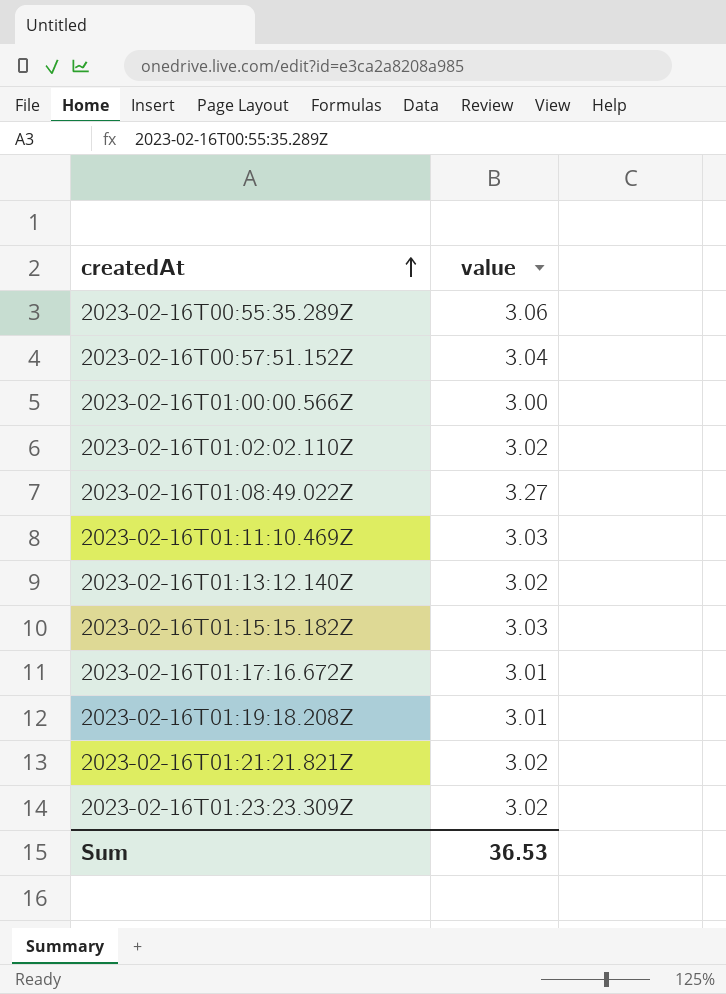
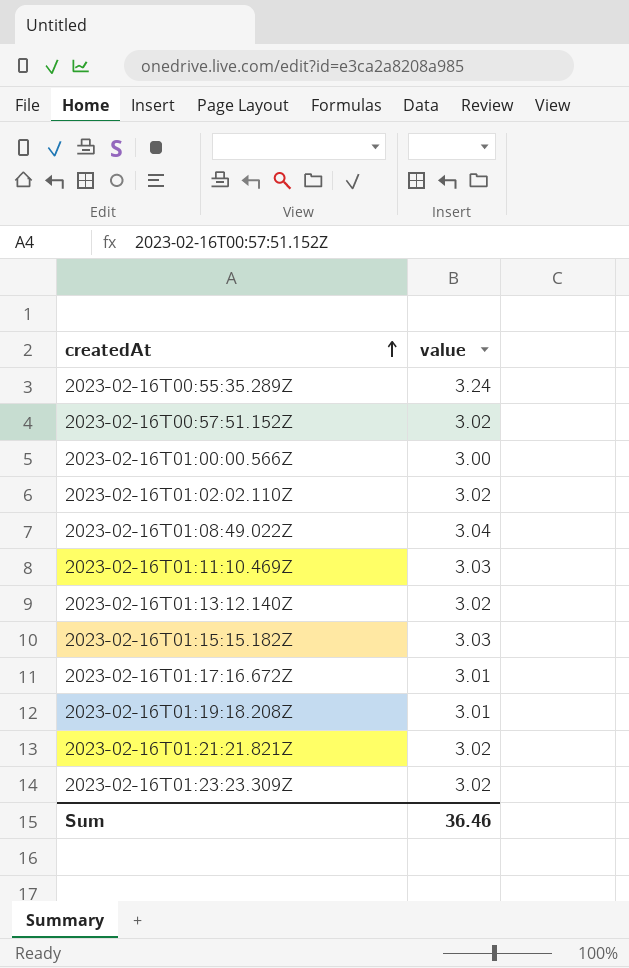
2023-02-16T00:55:35.289Z | value: 3.06 -> 3.24
2023-02-16T00:57:51.152Z | value: 3.04 -> 3.02
2023-02-16T01:08:49.022Z | value: 3.27 -> 3.04
Sum | value: 36.53 -> 36.46

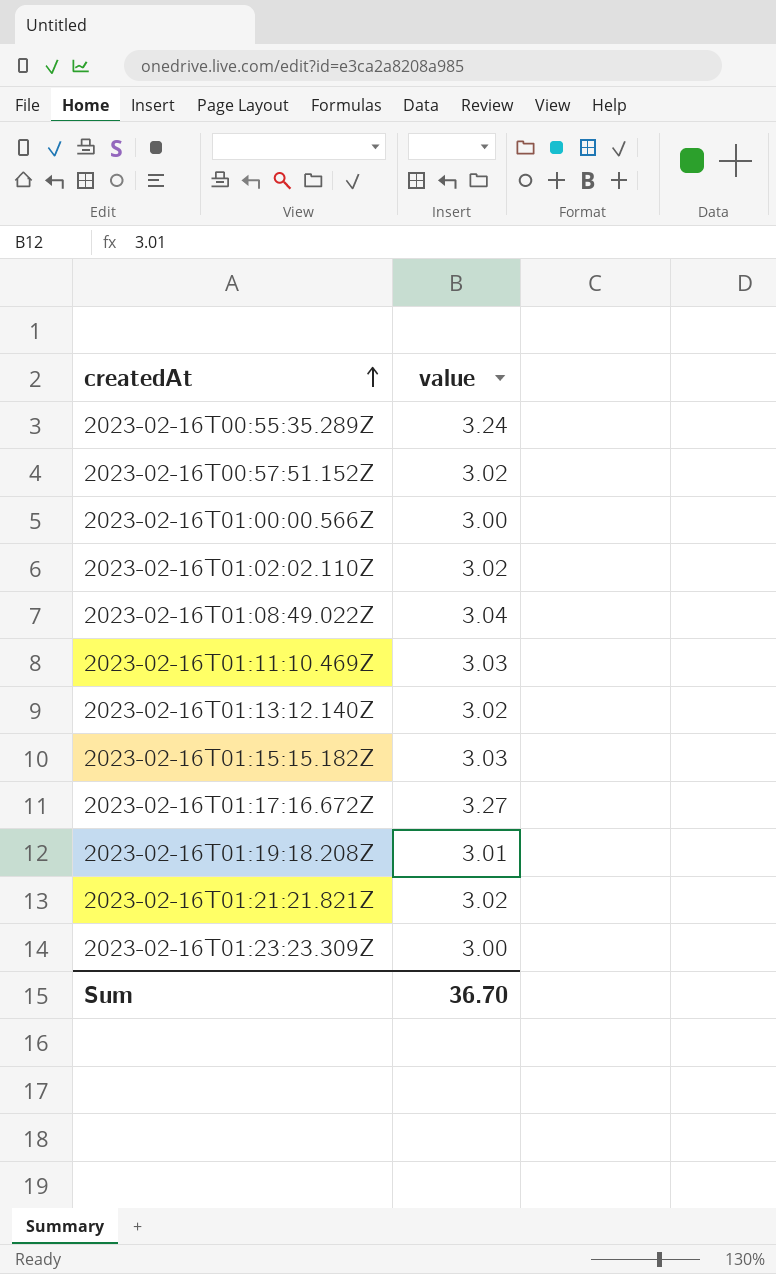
2023-02-16T01:17:16.672Z | value: 3.01 -> 3.27
2023-02-16T01:23:23.309Z | value: 3.02 -> 3.00
Sum | value: 36.46 -> 36.70

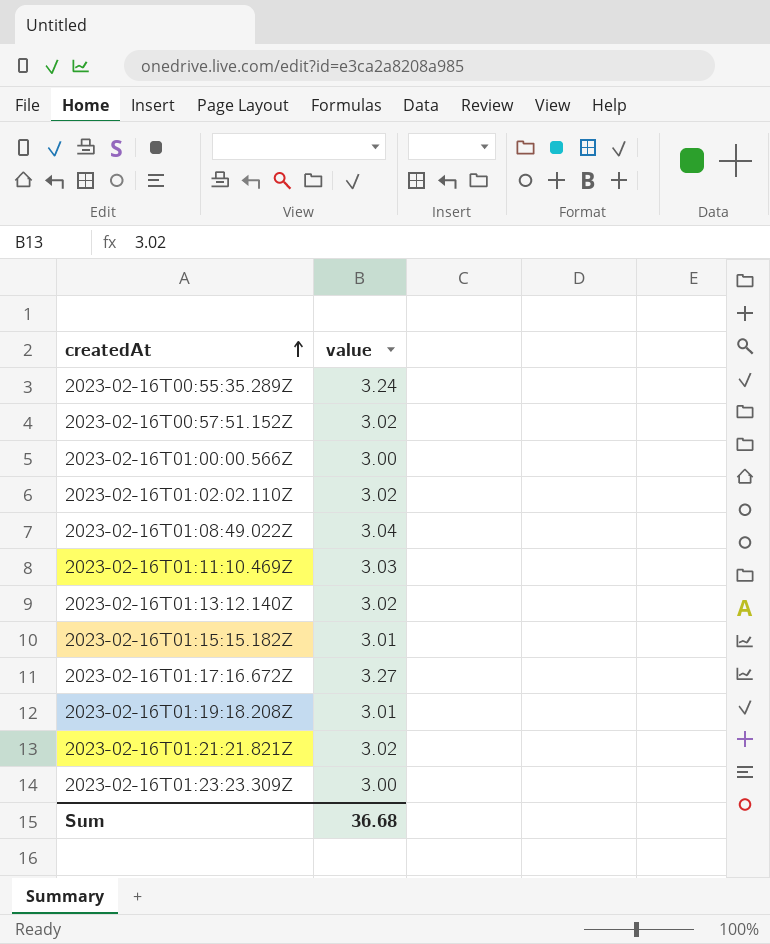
2023-02-16T01:15:15.182Z | value: 3.03 -> 3.01
Sum | value: 36.70 -> 36.68

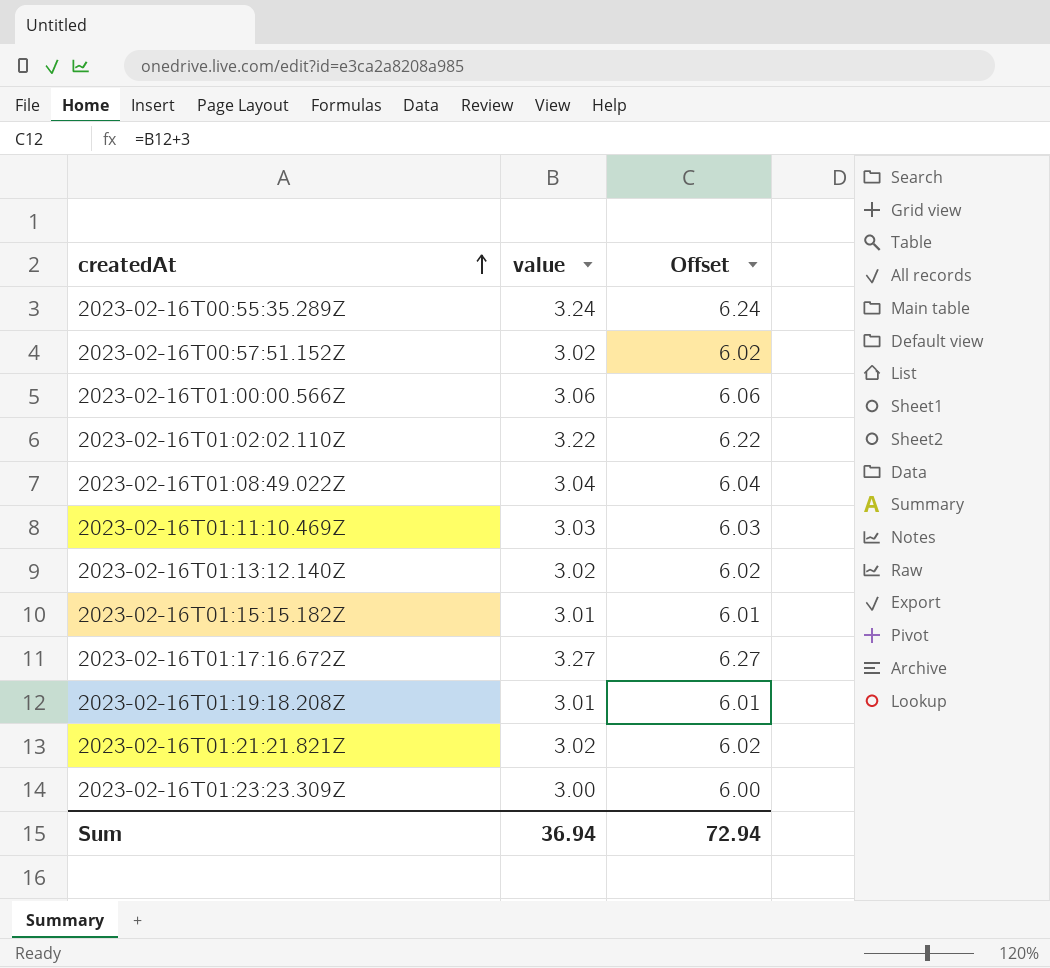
column Offset | formula: none -> [value] + 3
2023-02-16T01:00:00.566Z | value: 3.00 -> 3.06
2023-02-16T01:02:02.110Z | value: 3.02 -> 3.22
Sum | value: 36.68 -> 36.94

